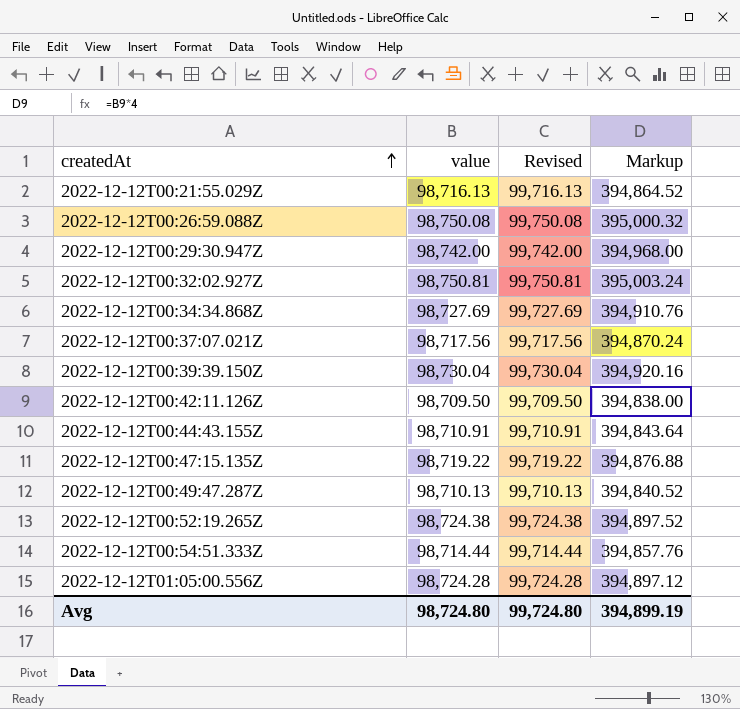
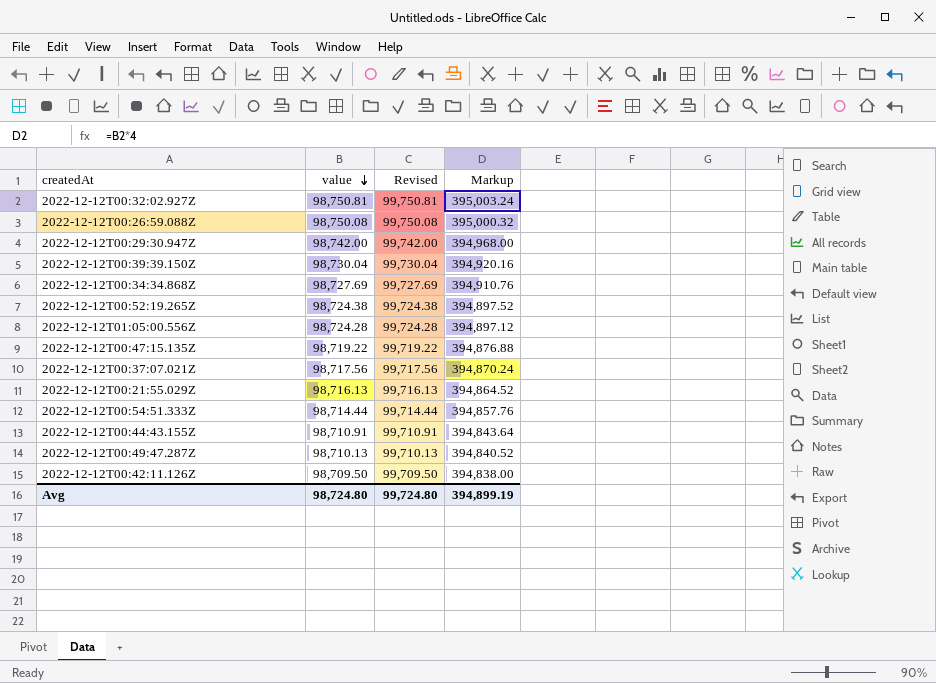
row order: createdAt ascending -> value descending

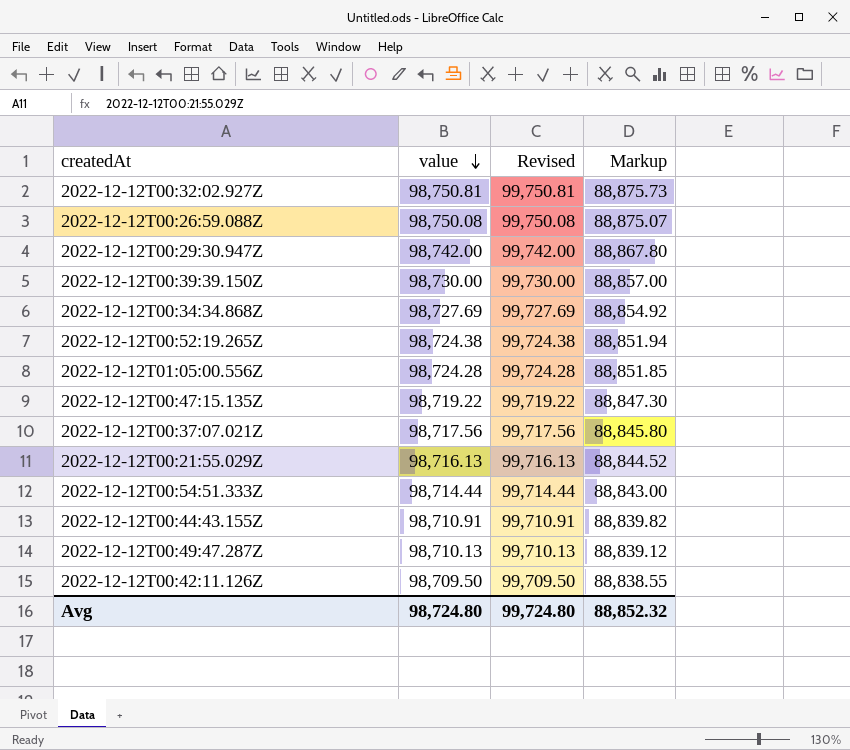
column Markup | formula: [value] * 4 -> [value] * 0.9
2022-12-12T00:39:39.150Z | value: 98,730.04 -> 98,730.00
2022-12-12T00:39:39.150Z | Revised: 99,730.04 -> 99,730.00
Avg | Markup: 394,899.19 -> 88,852.32

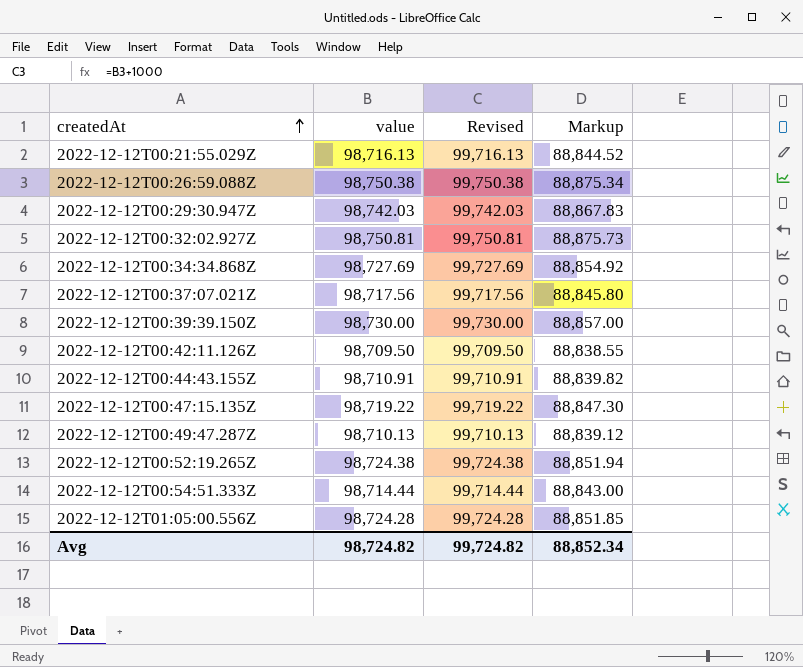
row order: value descending -> createdAt ascending
2022-12-12T00:26:59.088Z | value: 98,750.08 -> 98,750.38
2022-12-12T00:26:59.088Z | Revised: 99,750.08 -> 99,750.38
2022-12-12T00:26:59.088Z | Markup: 88,875.07 -> 88,875.34
2022-12-12T00:29:30.947Z | value: 98,742.00 -> 98,742.03
2022-12-12T00:29:30.947Z | Revised: 99,742.00 -> 99,742.03
2022-12-12T00:29:30.947Z | Markup: 88,867.80 -> 88,867.83
Avg | value: 98,724.80 -> 98,724.82
Avg | Revised: 99,724.80 -> 99,724.82
Avg | Markup: 88,852.32 -> 88,852.34

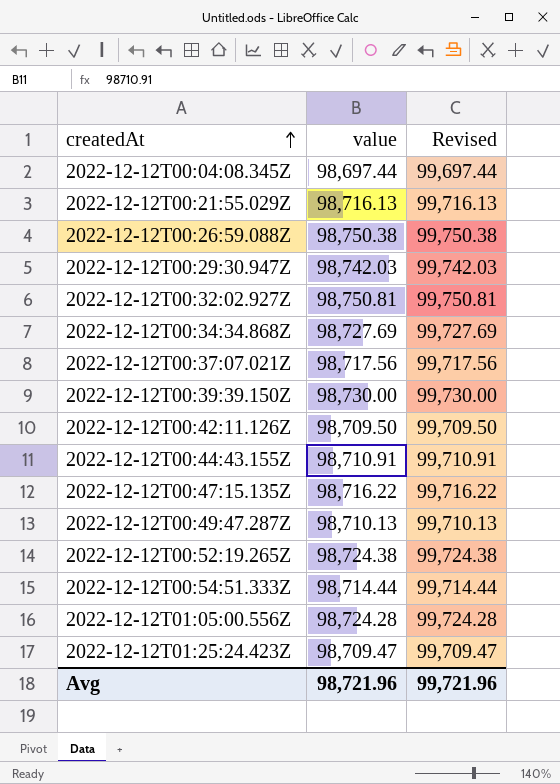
column Markup | formula: [value] * 0.9 -> none
row 2022-12-12T00:04:08.345Z: none -> 98,697.44 | 99,697.44
2022-12-12T00:47:15.135Z | value: 98,719.22 -> 98,716.22
2022-12-12T00:47:15.135Z | Revised: 99,719.22 -> 99,716.22
row 2022-12-12T01:25:24.423Z: none -> 98,709.47 | 99,709.47
Avg | value: 98,724.82 -> 98,721.96
Avg | Revised: 99,724.82 -> 99,721.96

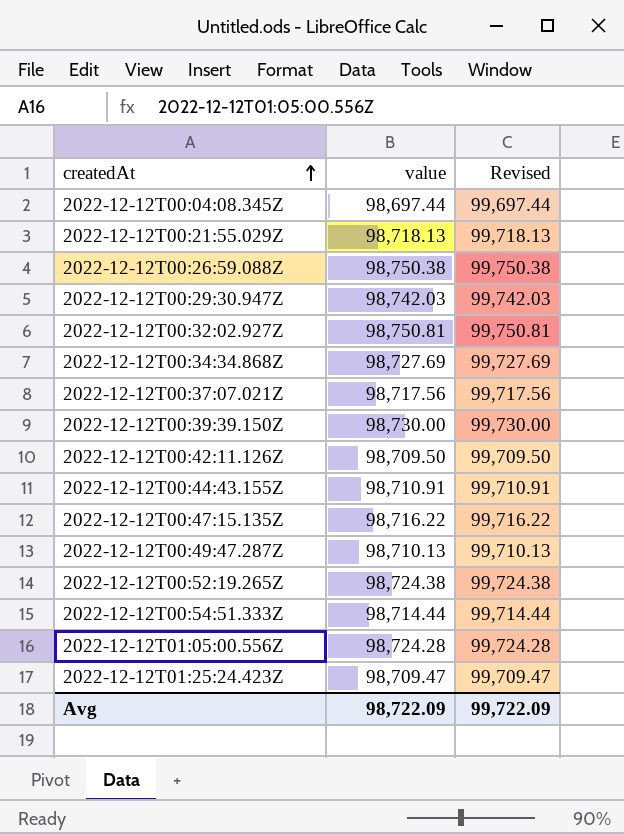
2022-12-12T00:21:55.029Z | value: 98,716.13 -> 98,718.13
2022-12-12T00:21:55.029Z | Revised: 99,716.13 -> 99,718.13
Avg | value: 98,721.96 -> 98,722.09
Avg | Revised: 99,721.96 -> 99,722.09

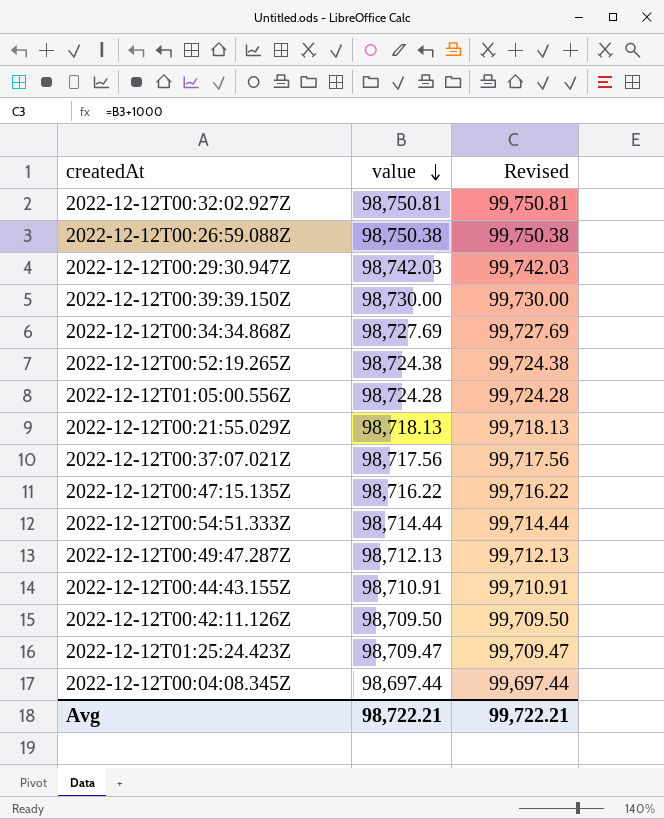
row order: createdAt ascending -> value descending
2022-12-12T00:49:47.287Z | value: 98,710.13 -> 98,712.13
2022-12-12T00:49:47.287Z | Revised: 99,710.13 -> 99,712.13
Avg | value: 98,722.09 -> 98,722.21
Avg | Revised: 99,722.09 -> 99,722.21

